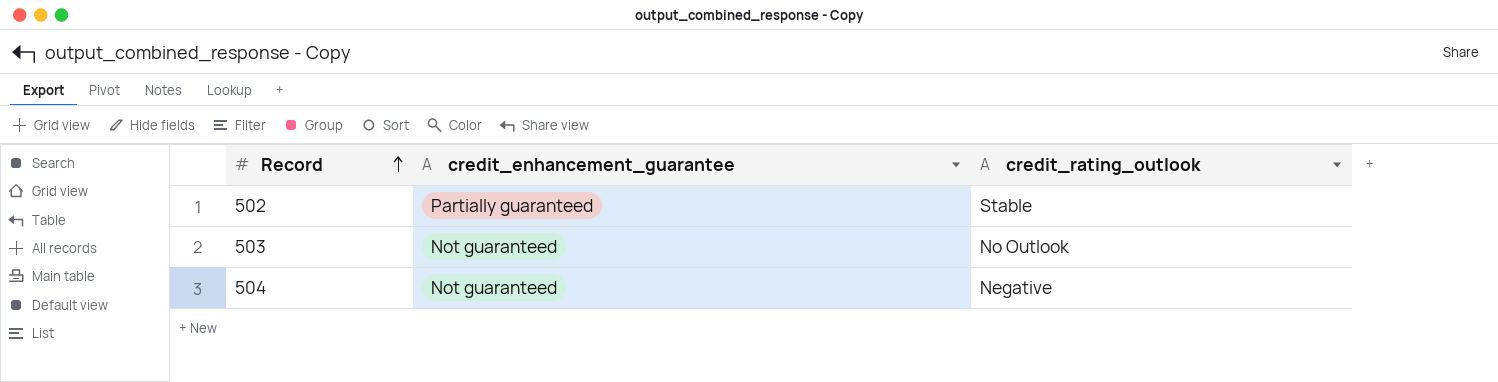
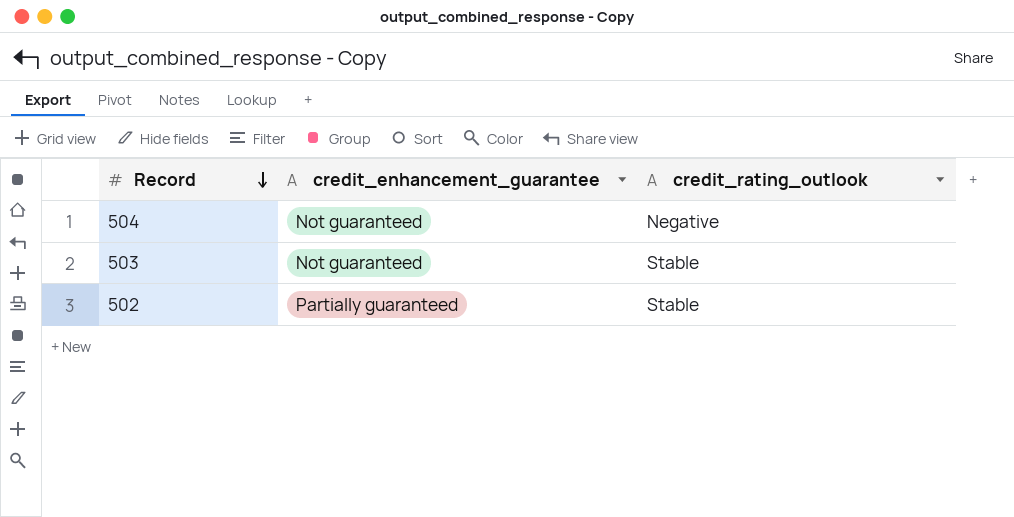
row order: Record ascending -> Record descending
503 | credit_rating_outlook: No Outlook -> Stable

